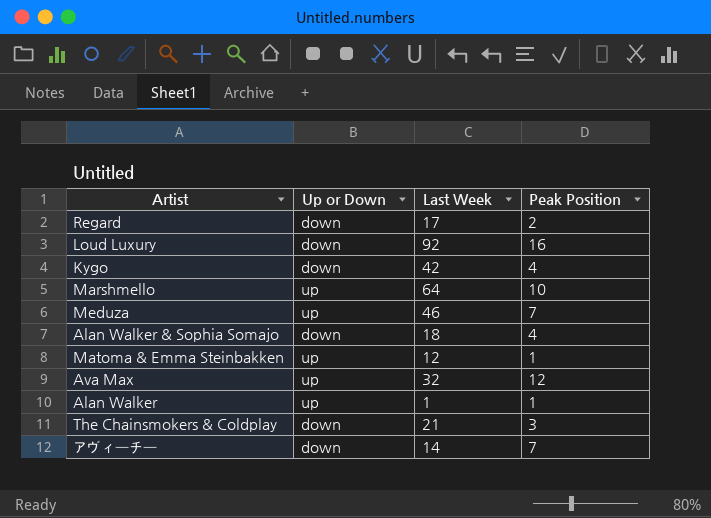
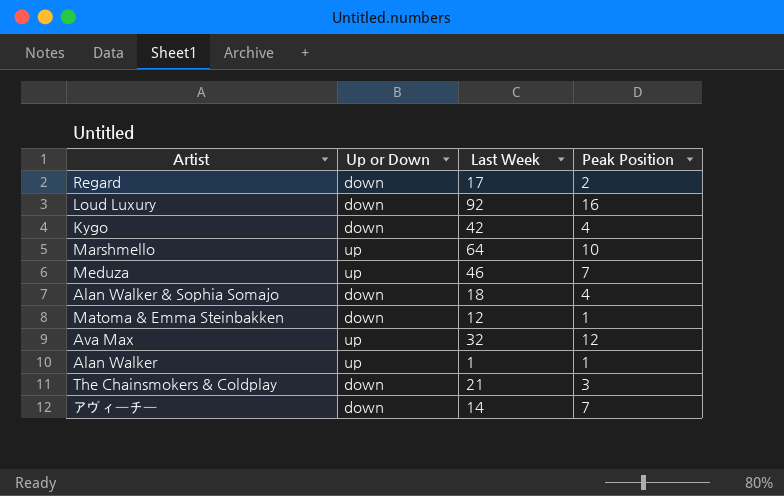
Matoma & Emma Steinbakken | Up or Down: up -> down

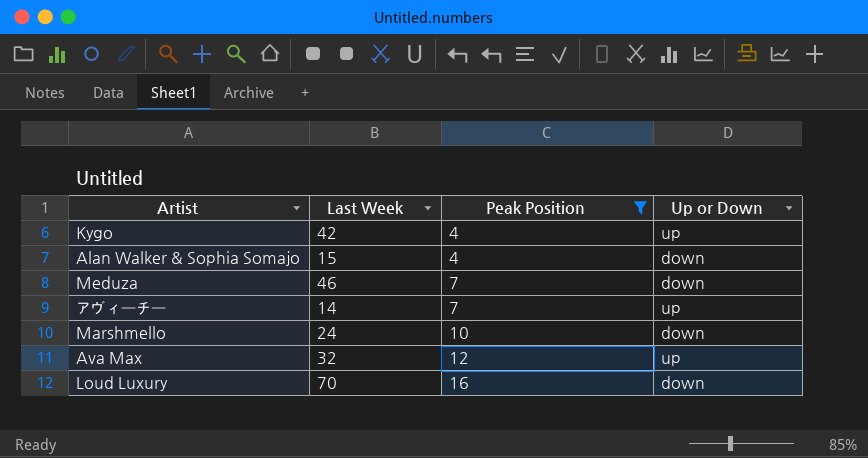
filter: none -> Peak Position >= 4
row order: none -> Peak Position ascending
column Up or Down | position: 2 -> 4
Kygo | Up or Down: down -> up
Alan Walker & Sophia Somajo | Last Week: 18 -> 15
Meduza | Up or Down: up -> down
アヴィーチー | Up or Down: down -> up
Marshmello | Last Week: 64 -> 24
Marshmello | Up or Down: up -> down
Loud Luxury | Last Week: 92 -> 70

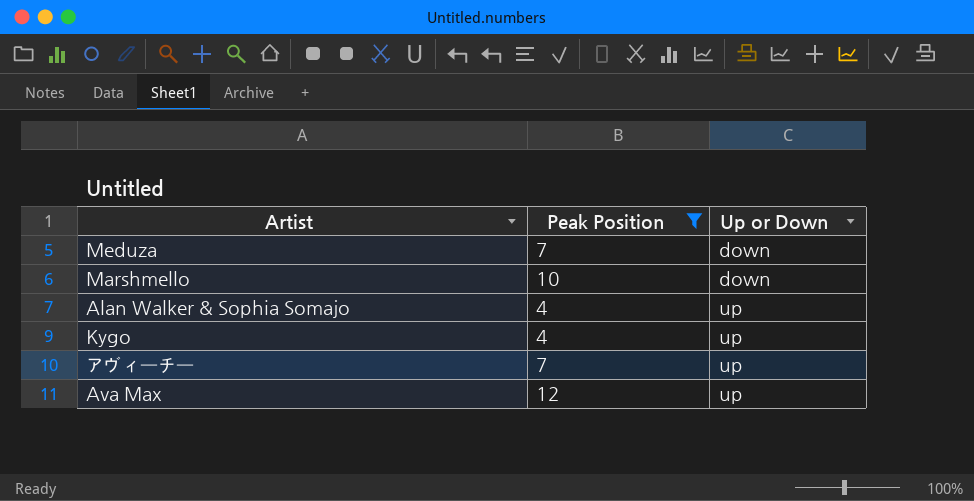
row order: Peak Position ascending -> Up or Down ascending
column Last Week | position: 2 -> none
row Loud Luxury: 70 | 16 | down -> none
Alan Walker & Sophia Somajo | Up or Down: down -> up

